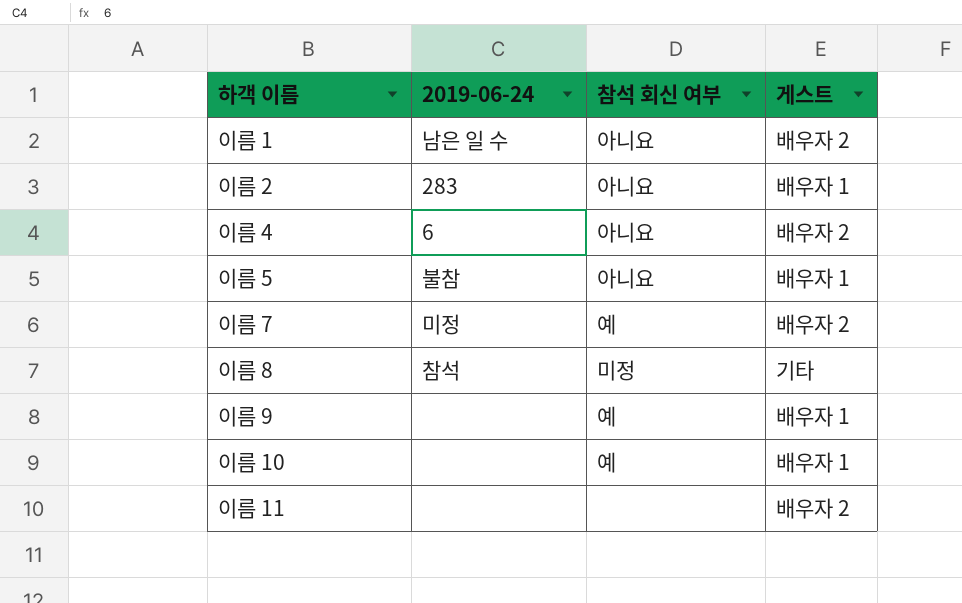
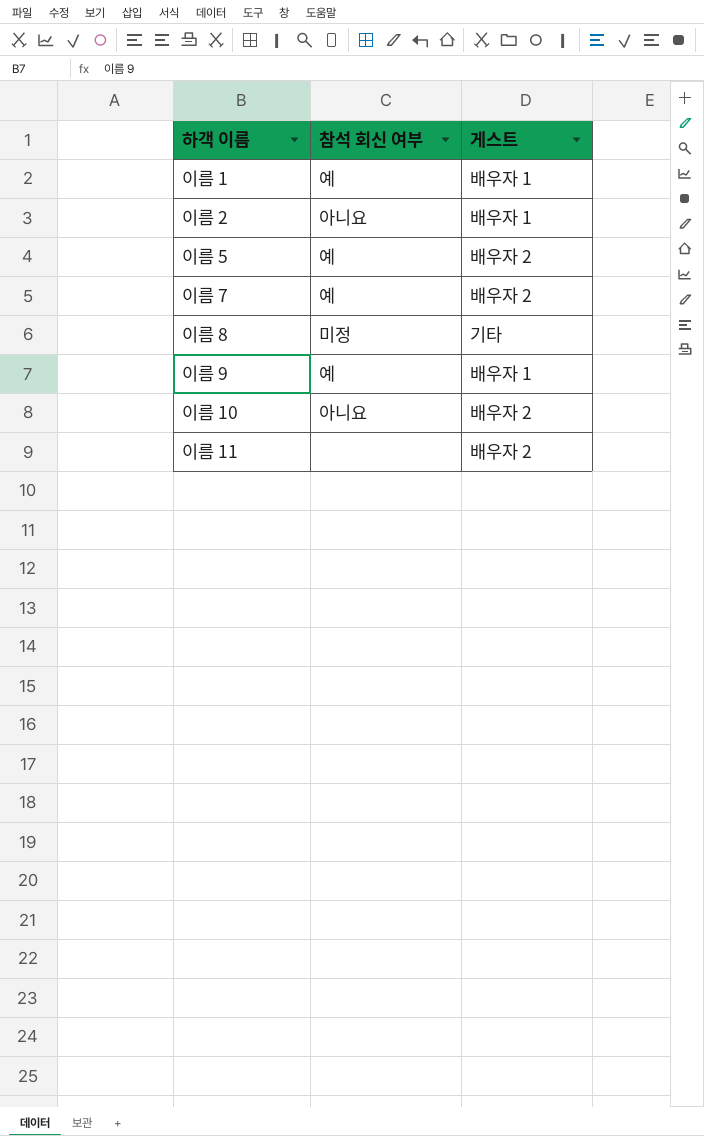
column 2019-06-24 | position: 2 -> none
row 이름 4: 6 | 아니요 | 배우자 2 -> none
이름 1 | 참석 회신 여부: 아니요 -> 예
이름 1 | 게스트: 배우자 2 -> 배우자 1
이름 5 | 참석 회신 여부: 아니요 -> 예
이름 5 | 게스트: 배우자 1 -> 배우자 2
이름 10 | 참석 회신 여부: 예 -> 아니요
이름 10 | 게스트: 배우자 1 -> 배우자 2

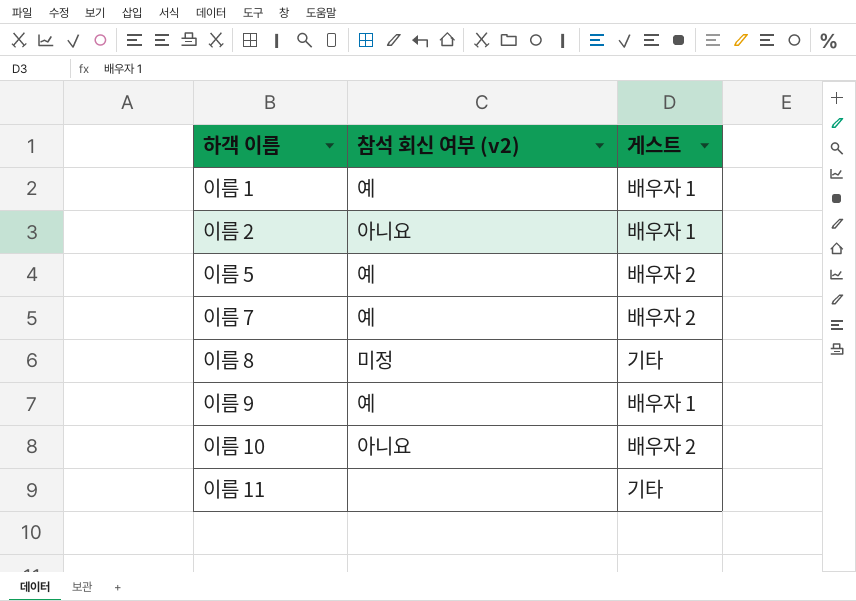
column name: 참석 회신 여부 -> 참석 회신 여부 (v2)
이름 11 | 게스트: 배우자 2 -> 기타

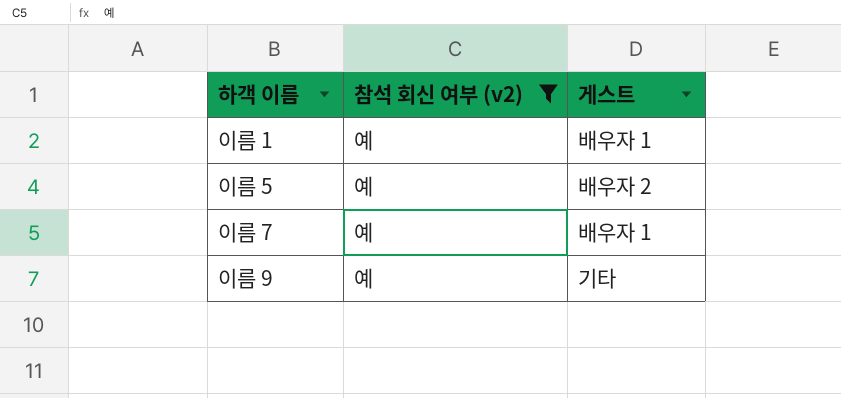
filter: none -> 참석 회신 여부 (v2) = 예
이름 7 | 게스트: 배우자 2 -> 배우자 1
이름 9 | 게스트: 배우자 1 -> 기타

